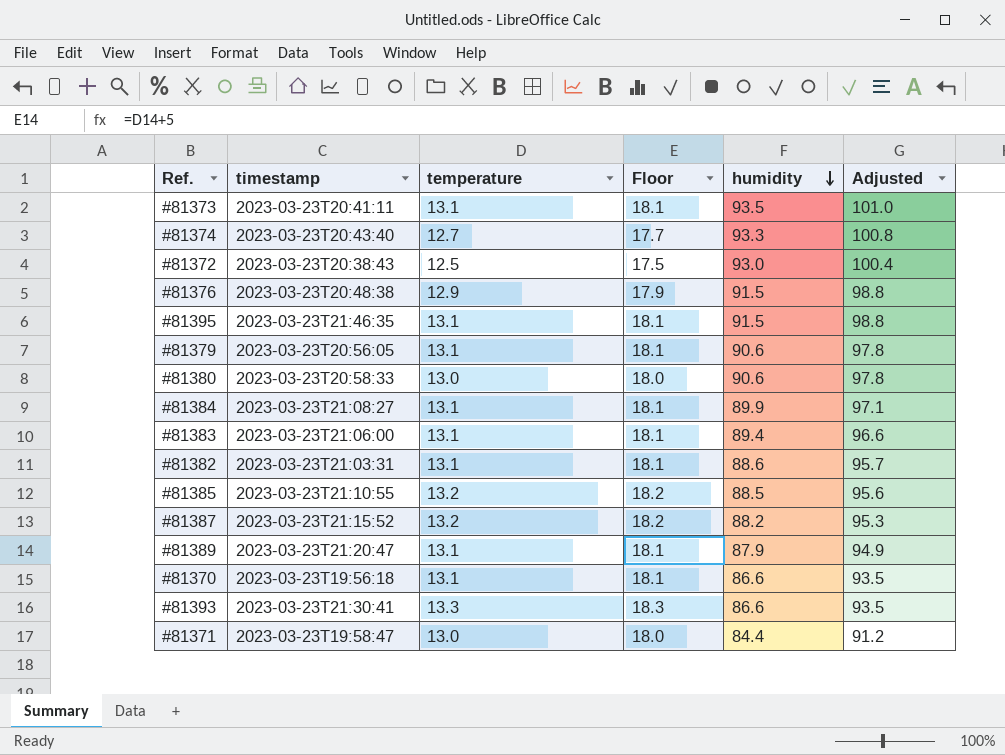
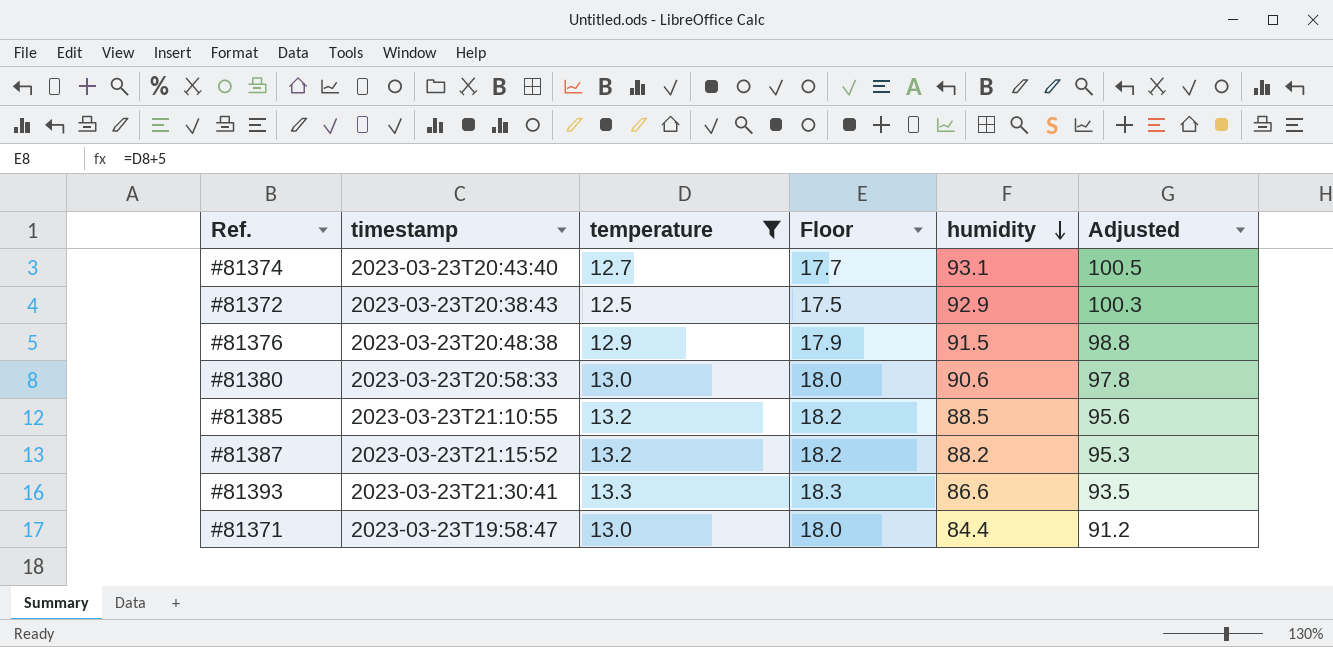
filter: none -> temperature != 13.1
#81374 | humidity: 93.3 -> 93.1
#81374 | Adjusted: 100.8 -> 100.5
#81372 | humidity: 93.0 -> 92.9
#81372 | Adjusted: 100.4 -> 100.3

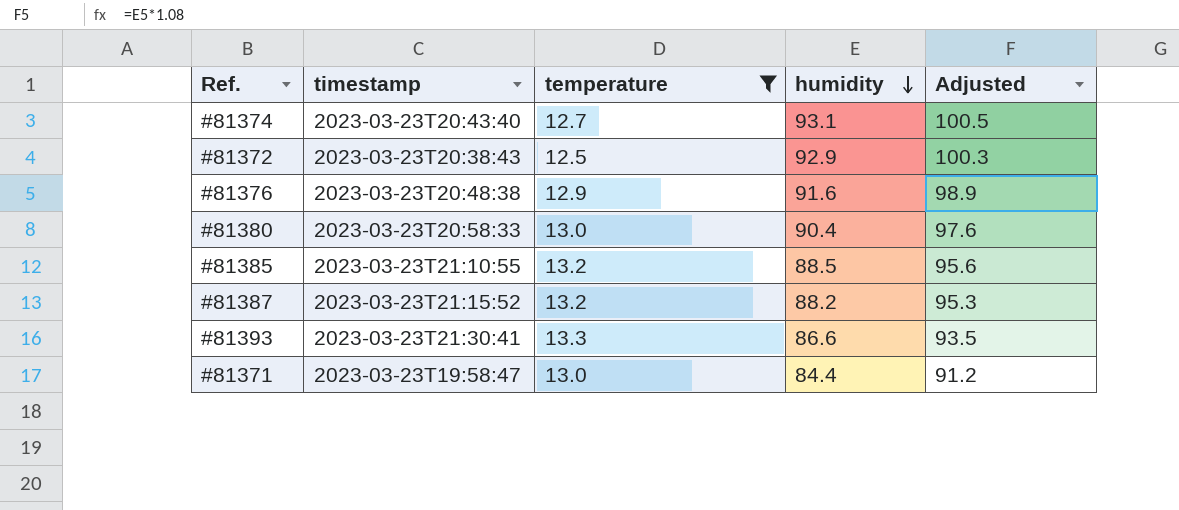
column Floor | formula: [temperature] + 5 -> none
#81376 | humidity: 91.5 -> 91.6
#81376 | Adjusted: 98.8 -> 98.9
#81380 | humidity: 90.6 -> 90.4
#81380 | Adjusted: 97.8 -> 97.6

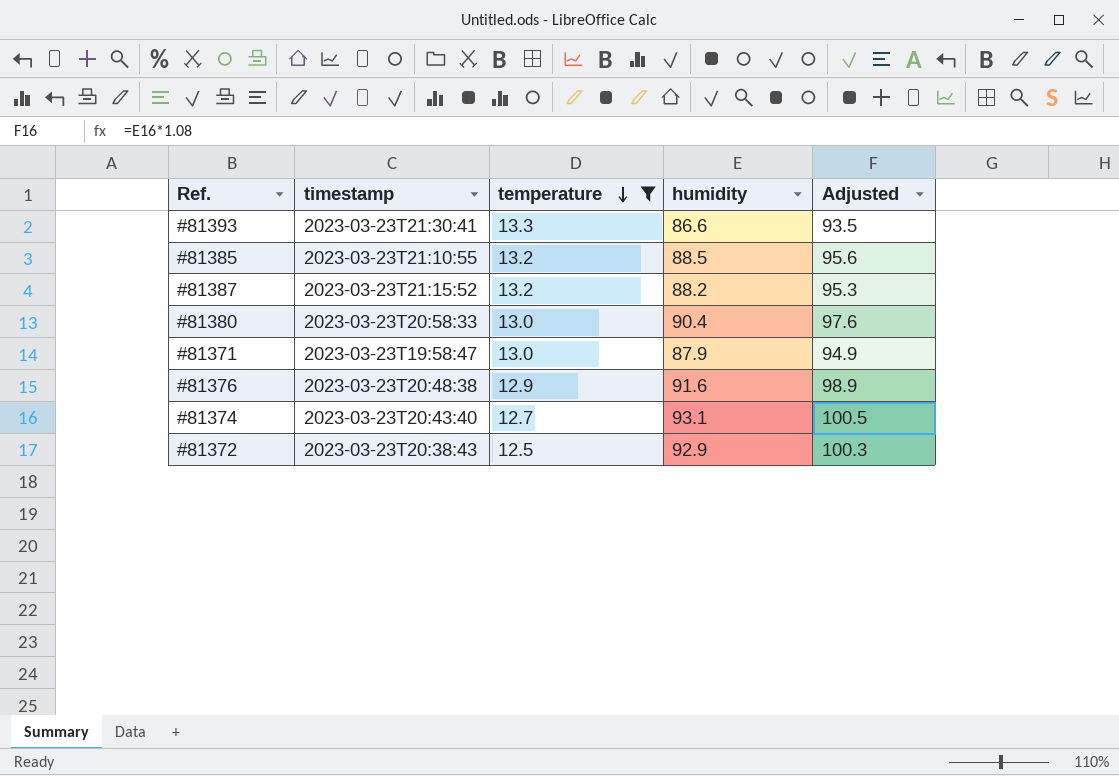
row order: humidity descending -> temperature descending
#81371 | humidity: 84.4 -> 87.9
#81371 | Adjusted: 91.2 -> 94.9

